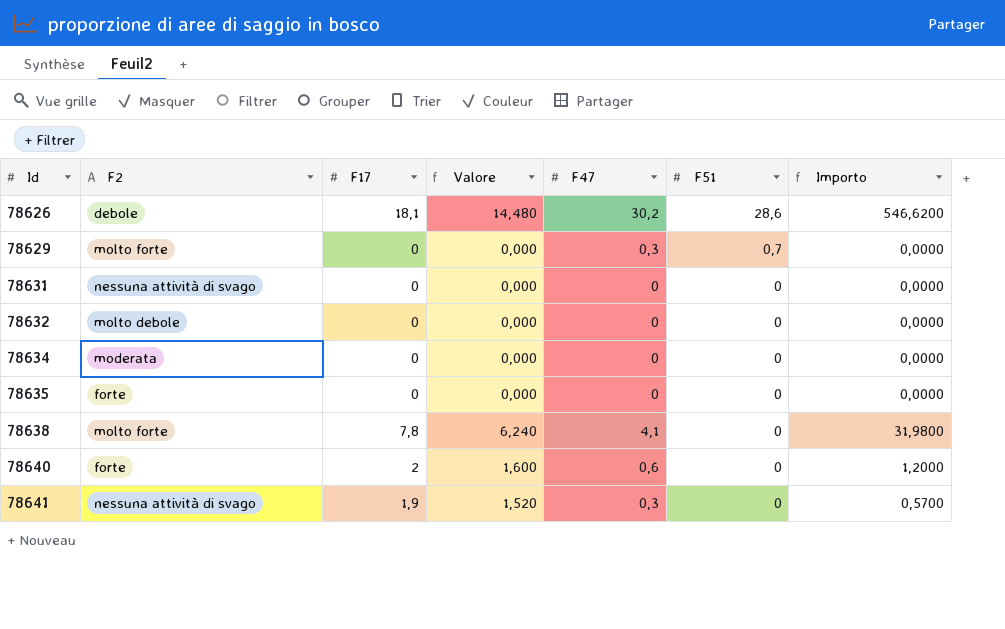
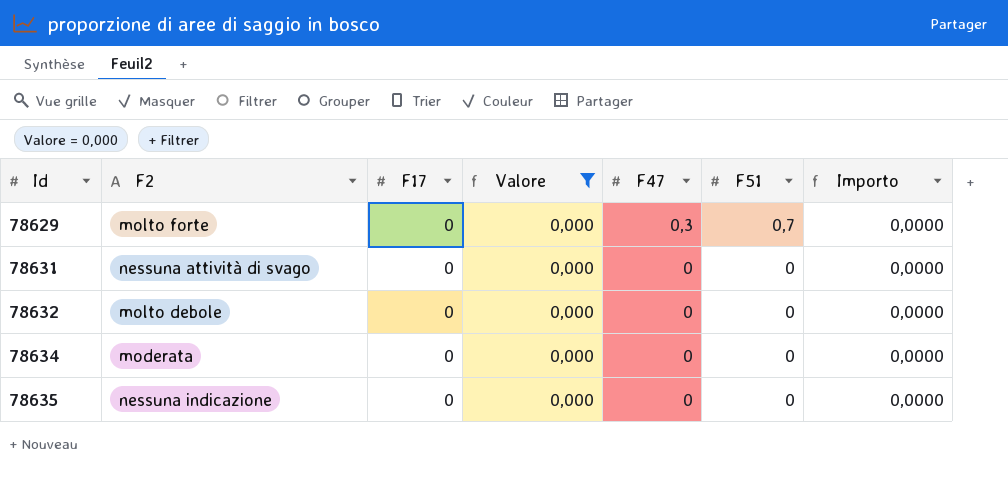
filter: none -> Valore = 0,000
78635 | F2: forte -> nessuna indicazione

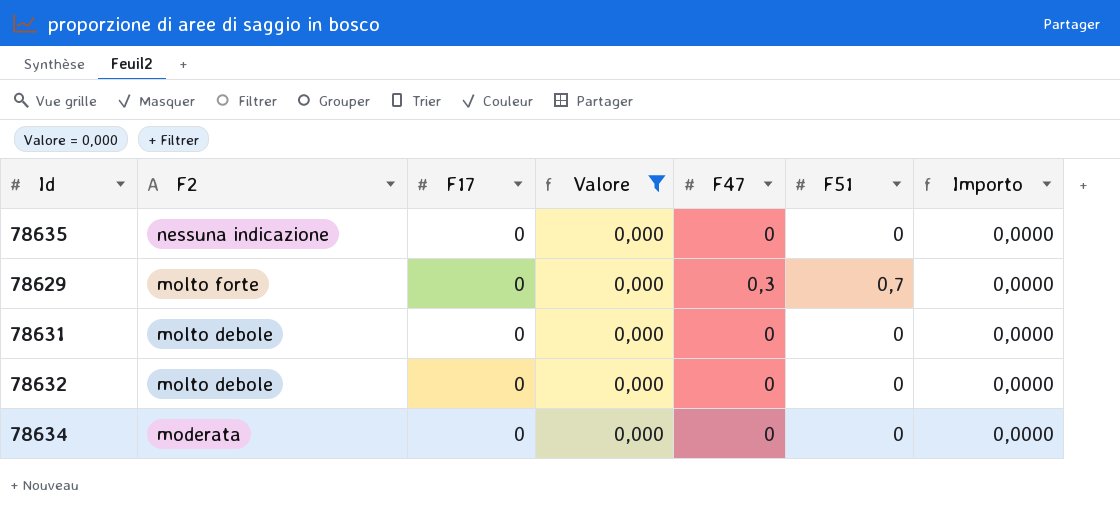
row order: Id ascending -> F2 descending
78631 | F2: nessuna attività di svago -> molto debole

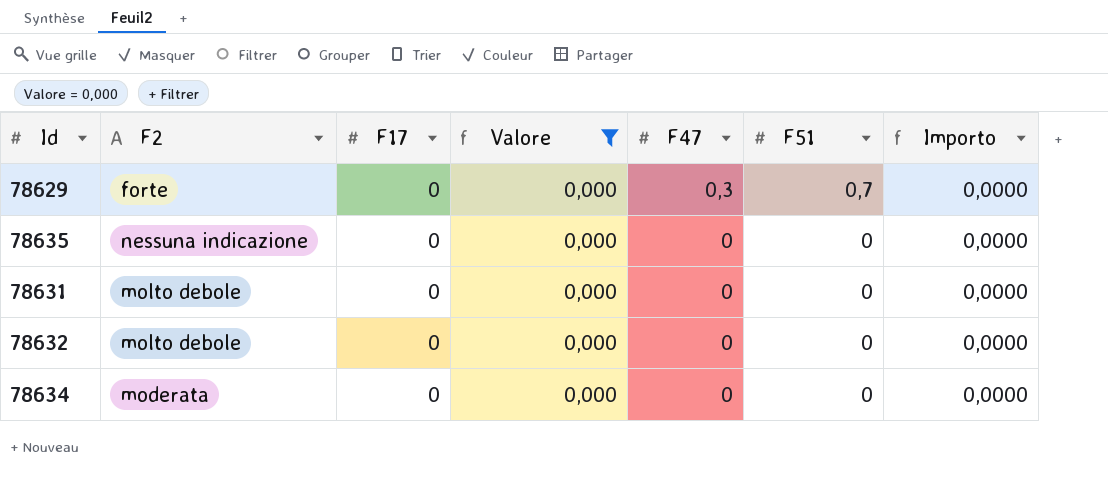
row order: F2 descending -> F47 descending
78629 | F2: molto forte -> forte

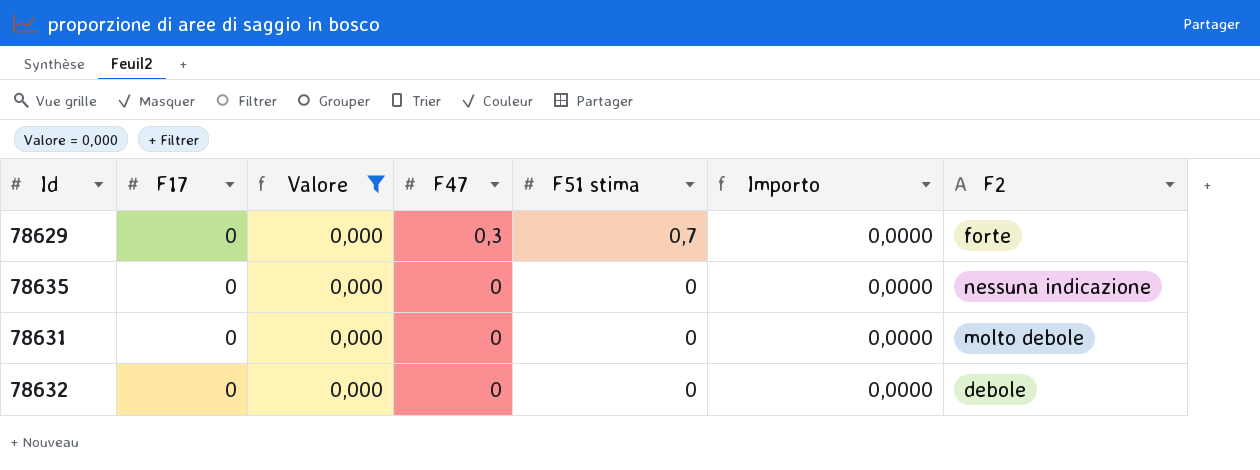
column name: F51 -> F51 stima
column F2 | position: 2 -> 7
row 78634: moderata | 0 | 0,000 | 0 | 0 | 0,0000 -> none
78632 | F2: molto debole -> debole

